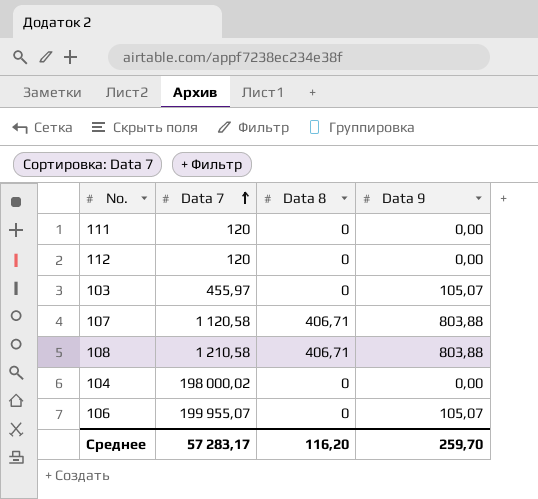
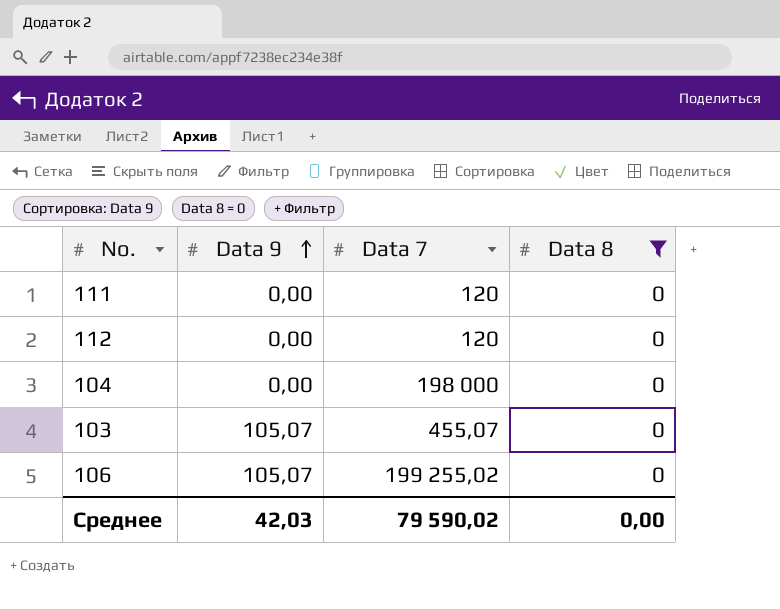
filter: none -> Data 8 = 0
row order: Data 7 ascending -> Data 9 ascending
column Data 9 | position: 4 -> 2
104 | Data 7: 198 000,02 -> 198 000
103 | Data 7: 455,97 -> 455,07
106 | Data 7: 199 955,07 -> 199 255,02
Среднее | Data 9: 259,70 -> 42,03
Среднее | Data 7: 57 283,17 -> 79 590,02
Среднее | Data 8: 116,20 -> 0,00

